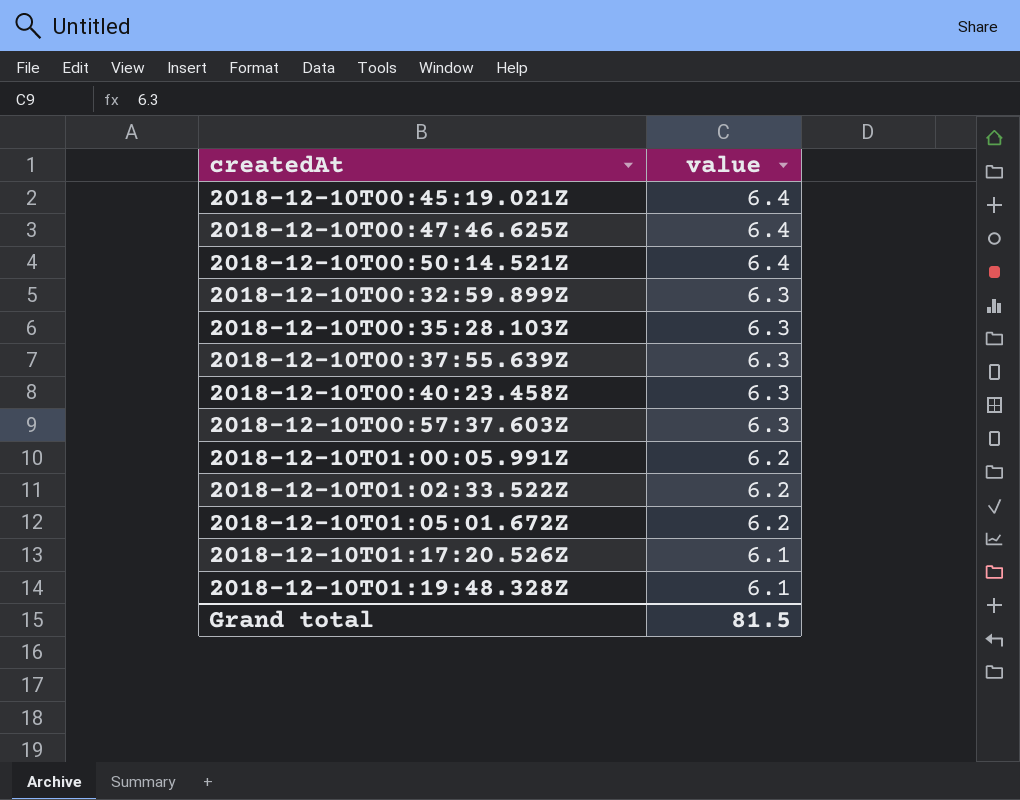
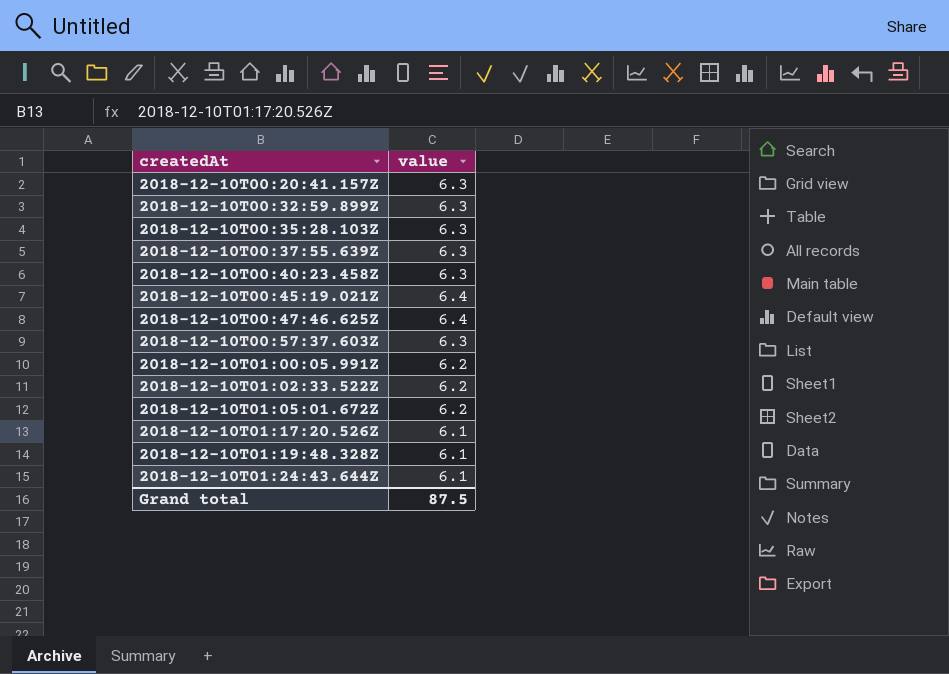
row order: value descending -> createdAt ascending
row 2018-12-10T00:50:14.521Z: 6.4 -> none
row 2018-12-10T00:20:41.157Z: none -> 6.3
row 2018-12-10T01:24:43.644Z: none -> 6.1
Grand total | value: 81.5 -> 87.5

